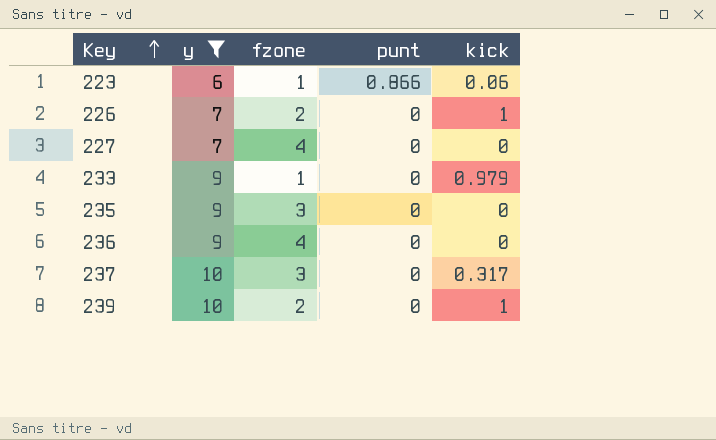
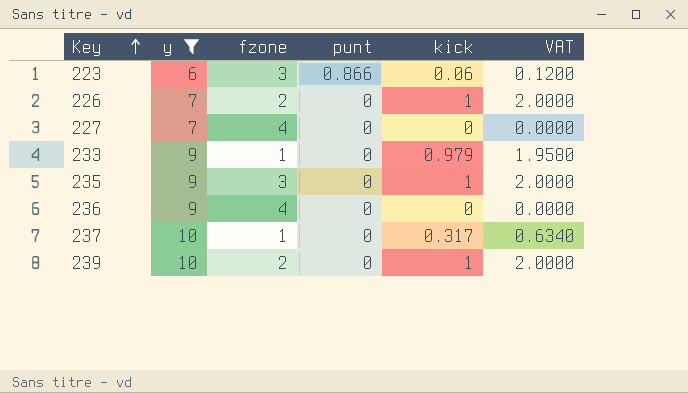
column VAT | formula: none -> [kick] * 2
223 | fzone: 1 -> 3
235 | kick: 0 -> 1
237 | fzone: 3 -> 1

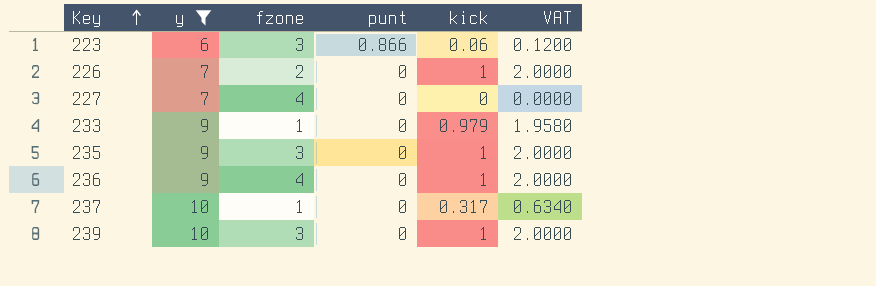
236 | kick: 0 -> 1
236 | VAT: 0.0000 -> 2.0000
239 | fzone: 2 -> 3

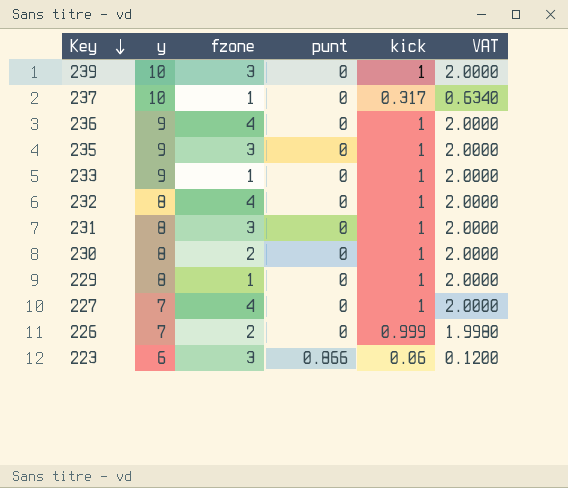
filter: y != 8 -> none
row order: Key ascending -> Key descending
233 | kick: 0.979 -> 1
233 | VAT: 1.9580 -> 2.0000
227 | kick: 0 -> 1
227 | VAT: 0.0000 -> 2.0000
226 | kick: 1 -> 0.999
226 | VAT: 2.0000 -> 1.9980

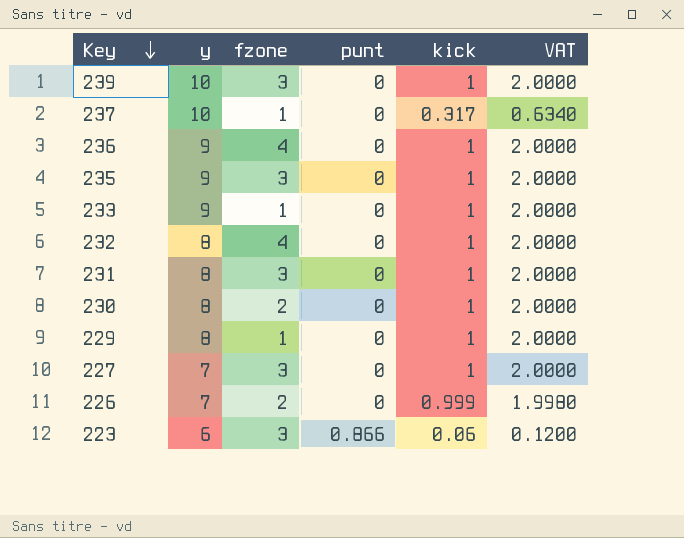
227 | fzone: 4 -> 3

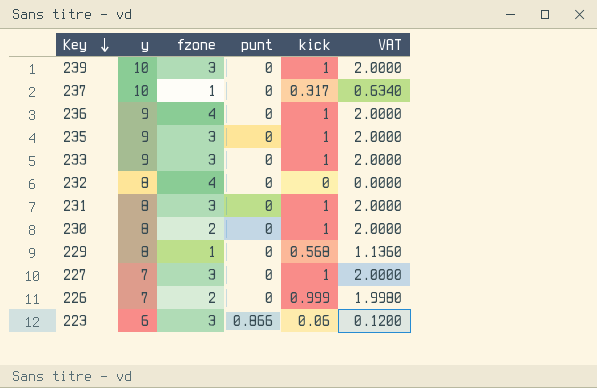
233 | fzone: 1 -> 3
232 | kick: 1 -> 0
232 | VAT: 2.0000 -> 0.0000
229 | kick: 1 -> 0.568
229 | VAT: 2.0000 -> 1.1360

